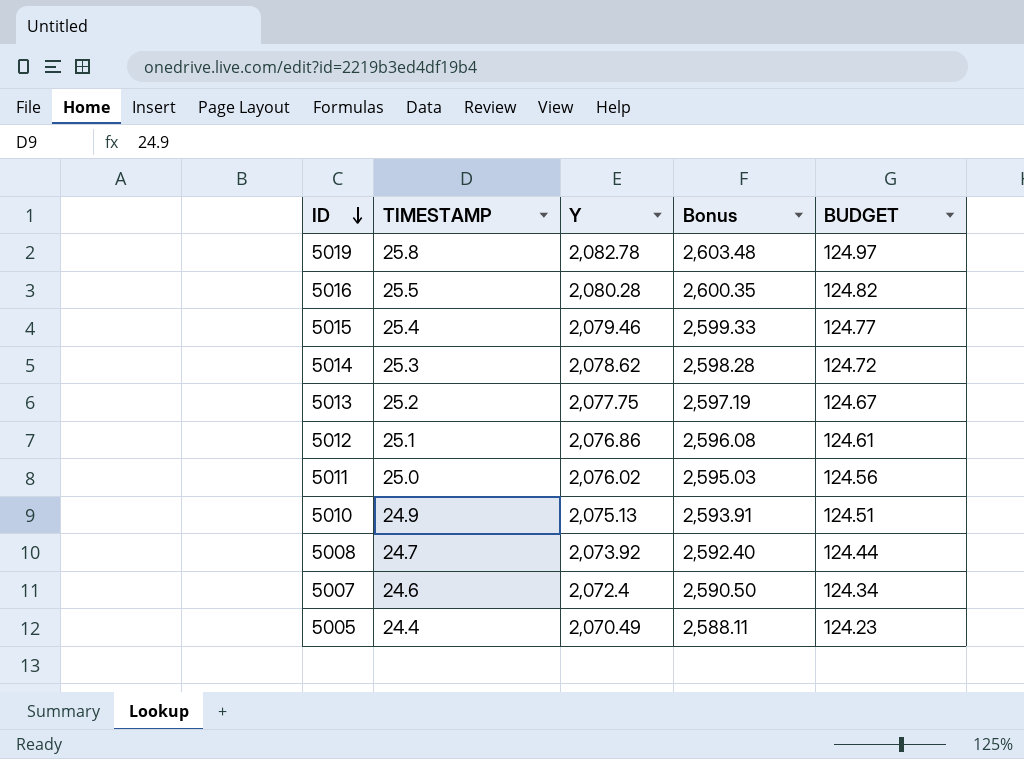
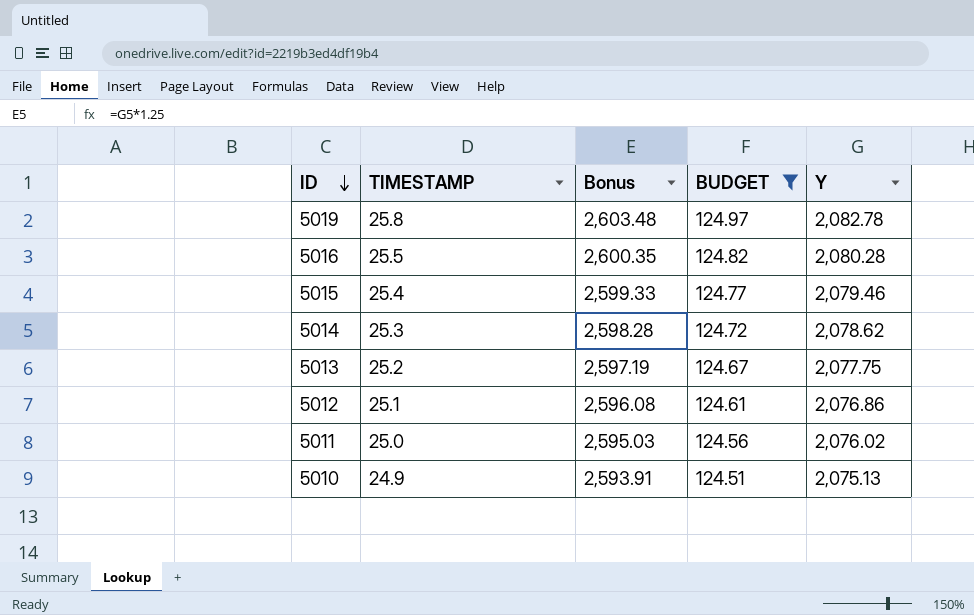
filter: none -> BUDGET >= 124.51
column Y | position: 3 -> 5

